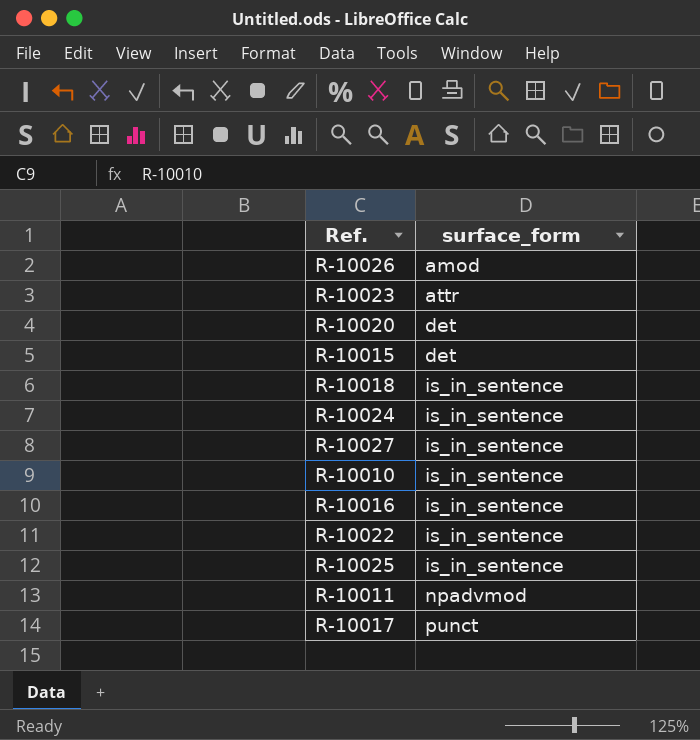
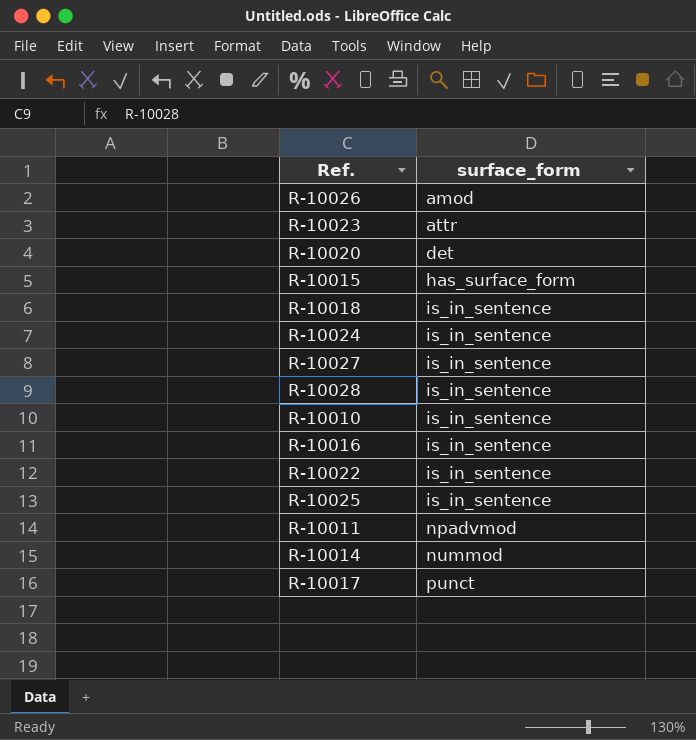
R-10015 | surface_form: det -> has_surface_form
row R-10028: none -> is_in_sentence
row R-10014: none -> nummod

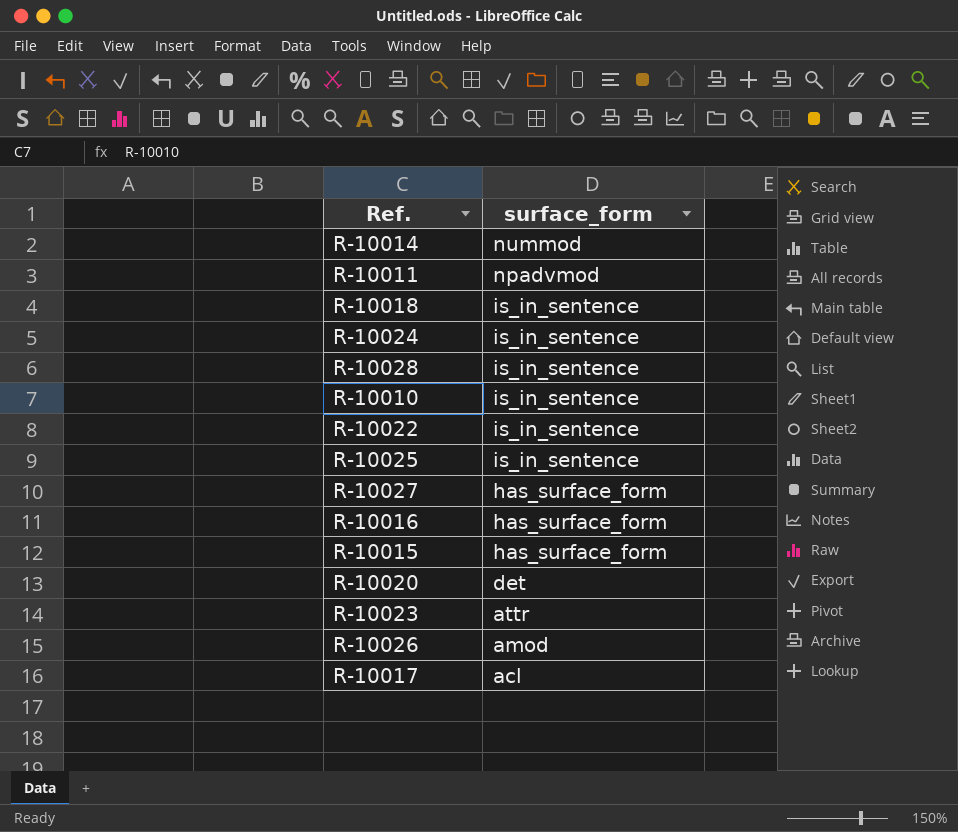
row order: surface_form ascending -> surface_form descending
R-10027 | surface_form: is_in_sentence -> has_surface_form
R-10016 | surface_form: is_in_sentence -> has_surface_form
R-10017 | surface_form: punct -> acl

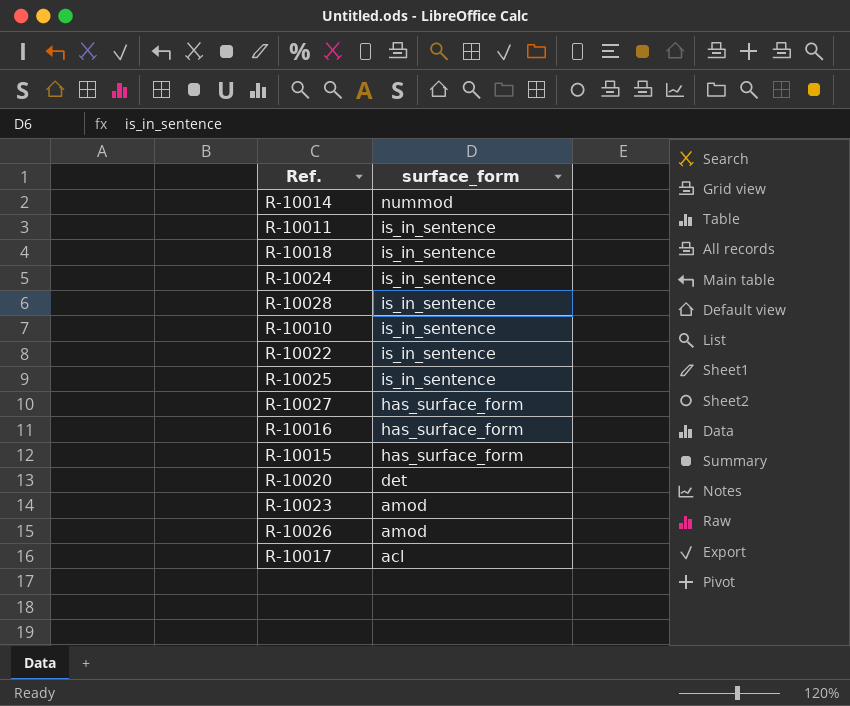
R-10011 | surface_form: npadvmod -> is_in_sentence
R-10023 | surface_form: attr -> amod

